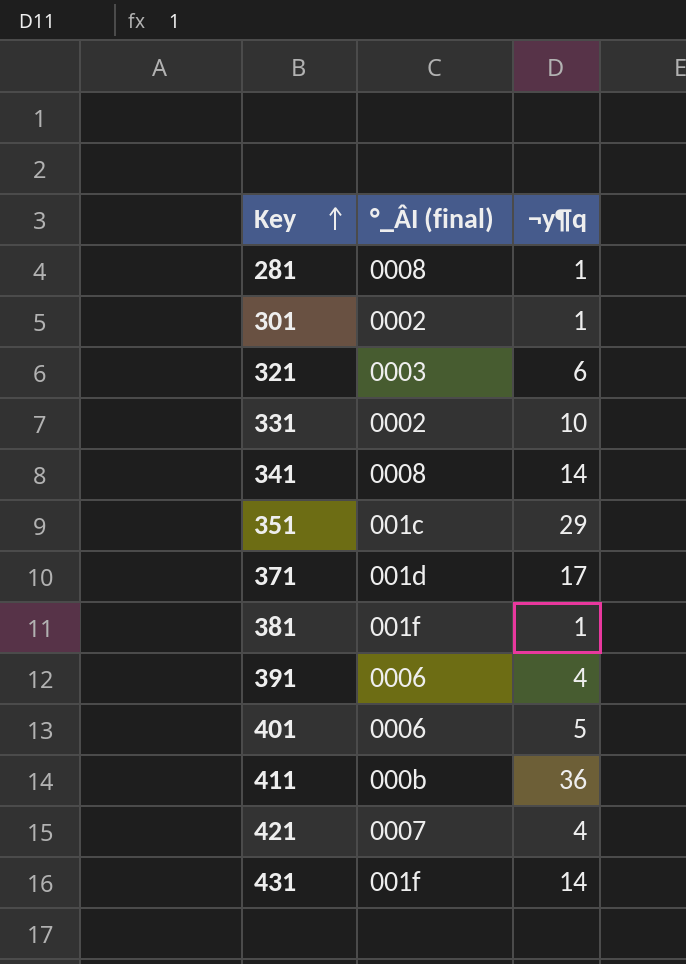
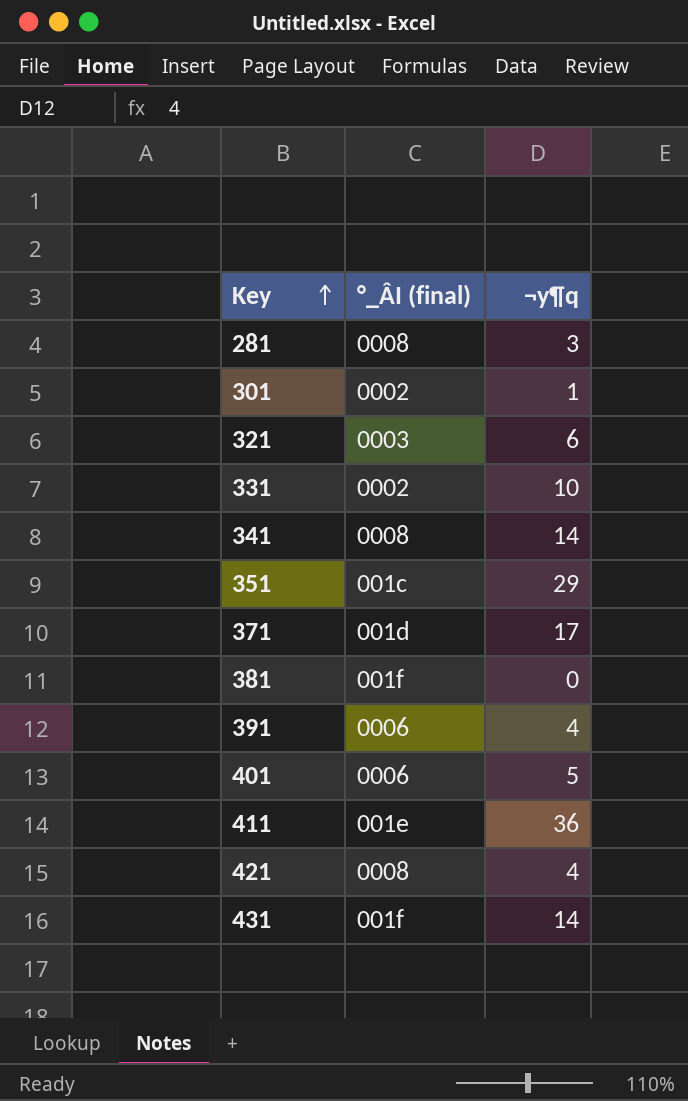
281 | ¬y¶q: 1 -> 3
381 | ¬y¶q: 1 -> 0
411 | °_ÂI (final): 000b -> 001e
421 | °_ÂI (final): 0007 -> 0008

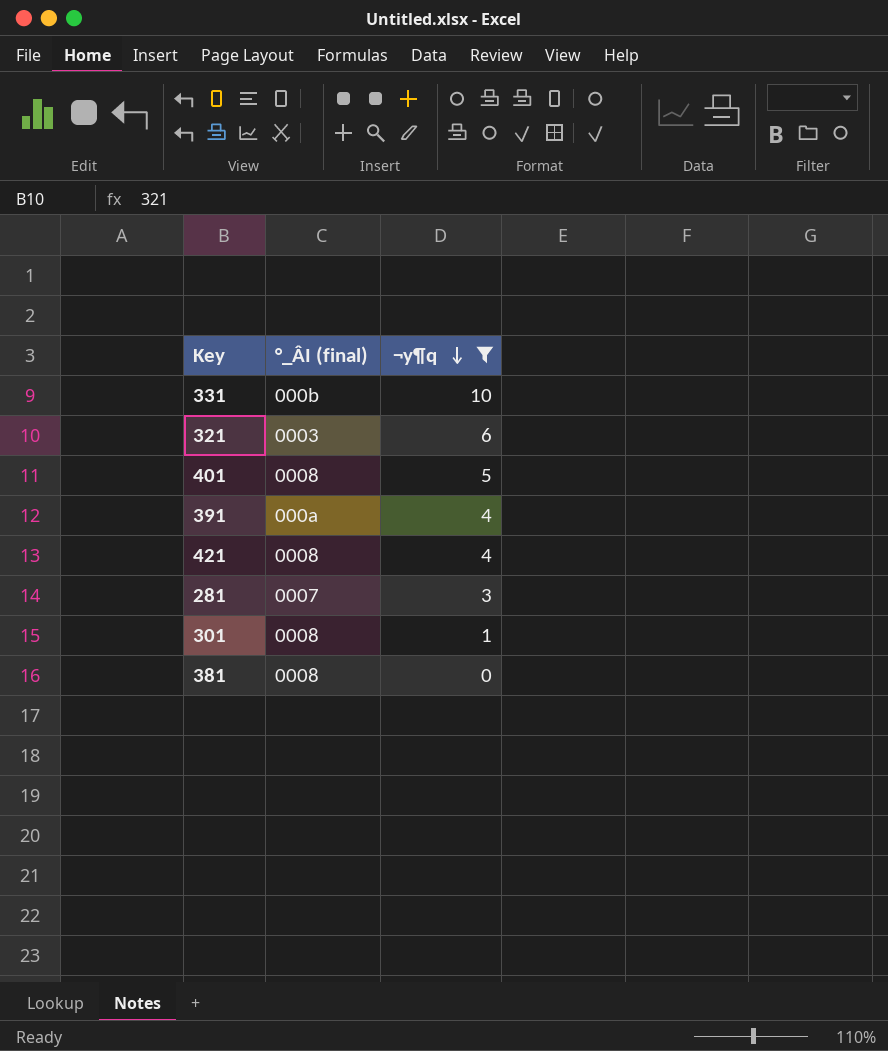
filter: none -> ¬y¶q <= 10
row order: Key ascending -> ¬y¶q descending
331 | °_ÂI (final): 0002 -> 000b
401 | °_ÂI (final): 0006 -> 0008
391 | °_ÂI (final): 0006 -> 000a
281 | °_ÂI (final): 0008 -> 0007
301 | °_ÂI (final): 0002 -> 0008
381 | °_ÂI (final): 001f -> 0008

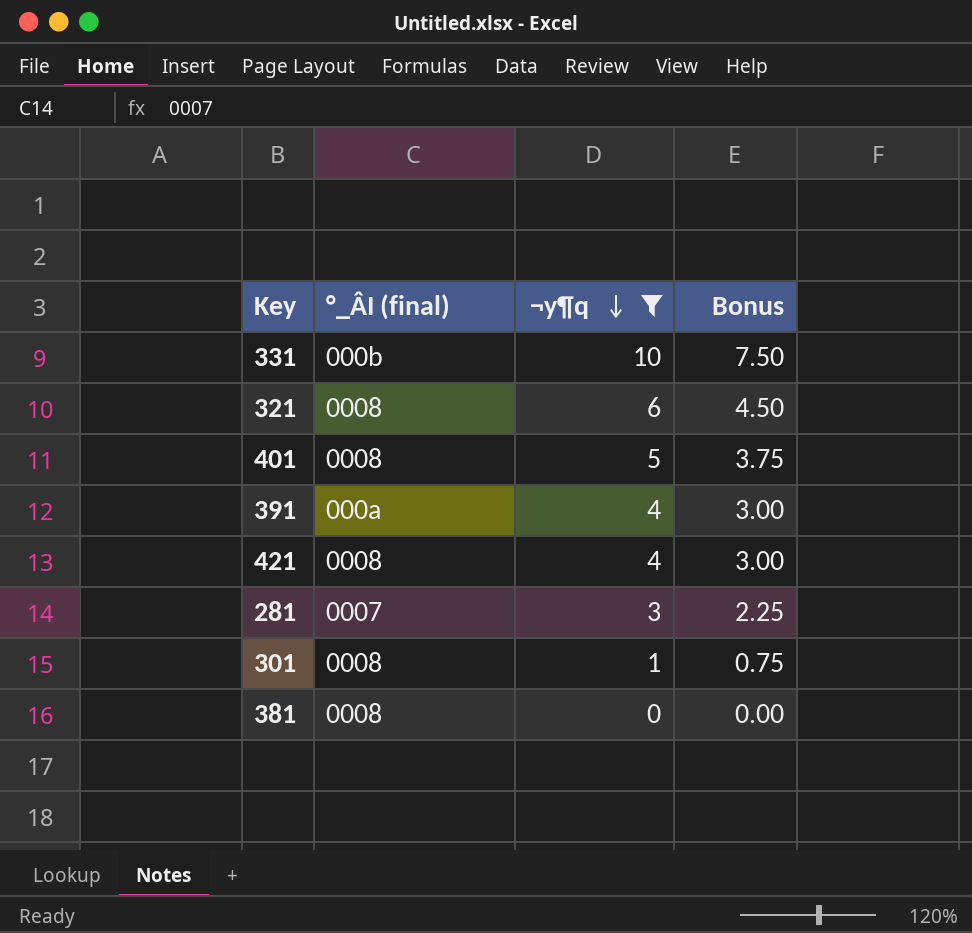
column Bonus | formula: none -> [¬y¶q] * 0.75
321 | °_ÂI (final): 0003 -> 0008

